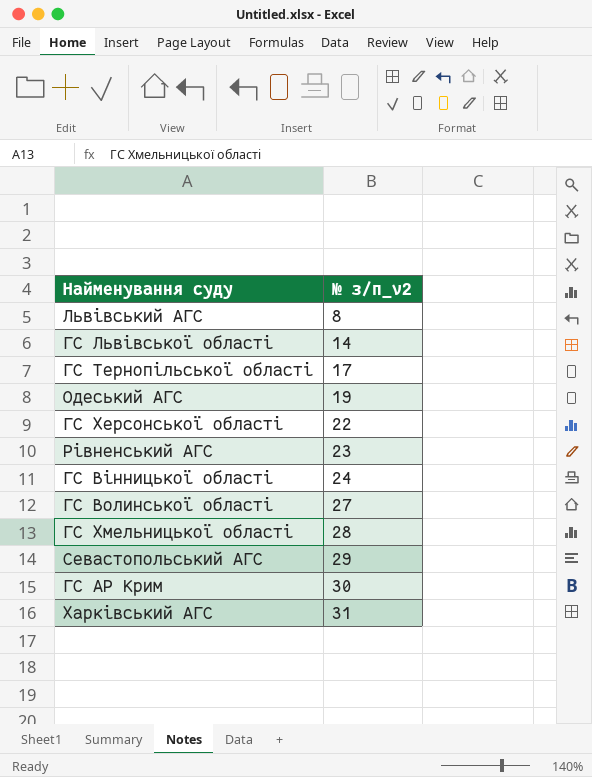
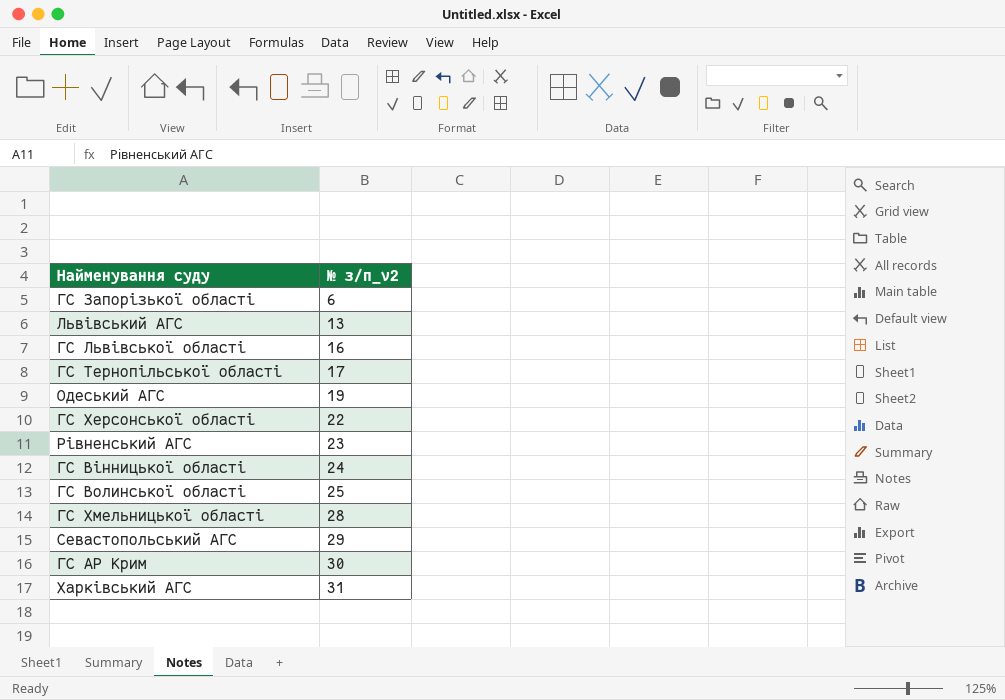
row ГС Запорізької області: none -> 6
Львівський АГС | № з/п_v2: 8 -> 13
ГС Львівської області | № з/п_v2: 14 -> 16
ГС Волинської області | № з/п_v2: 27 -> 25

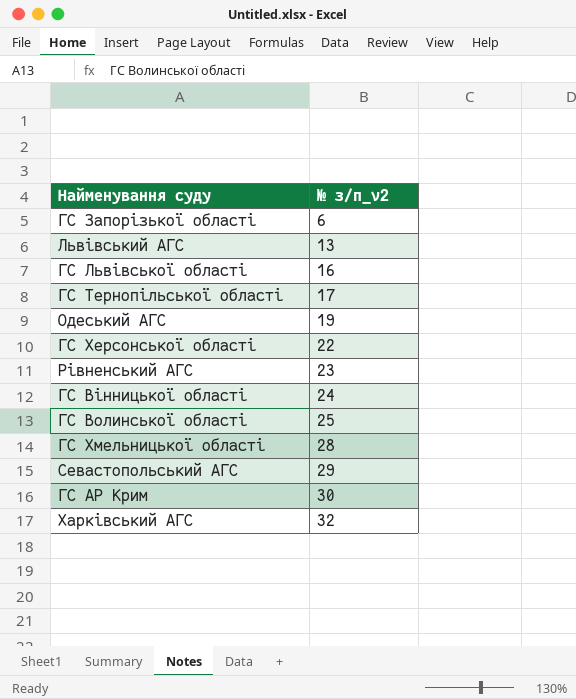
Харківський АГС | № з/п_v2: 31 -> 32

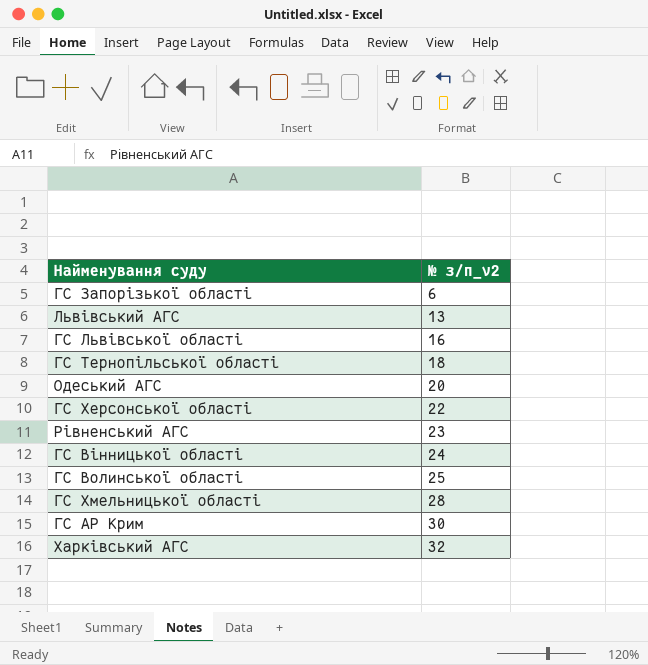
row Севастопольський АГС: 29 -> none
ГС Тернопільської області | № з/п_v2: 17 -> 18
Одеський АГС | № з/п_v2: 19 -> 20

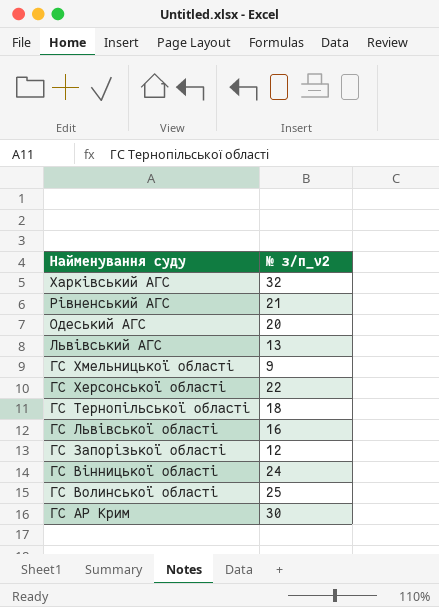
row order: № з/п_v2 ascending -> Найменування суду descending
Рівненський АГС | № з/п_v2: 23 -> 21
ГС Хмельницької області | № з/п_v2: 28 -> 9
ГС Запорізької області | № з/п_v2: 6 -> 12

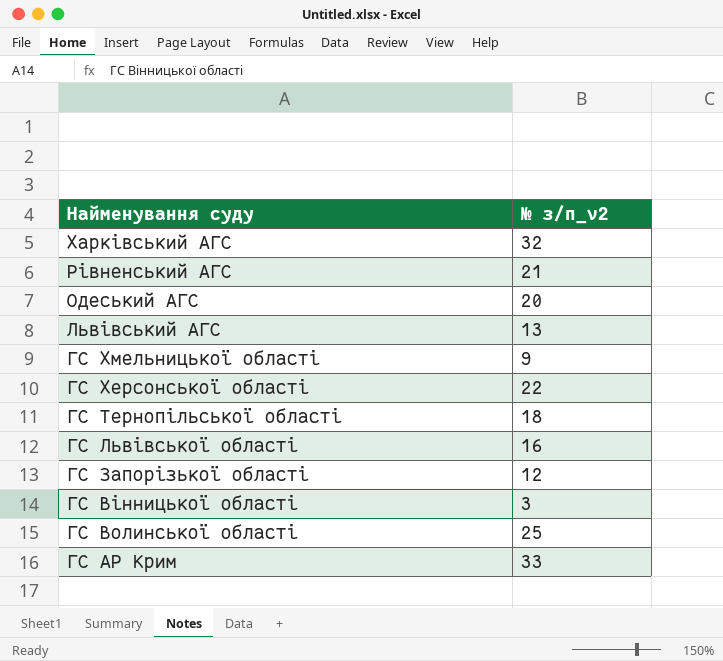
ГС Вінницької області | № з/п_v2: 24 -> 3
ГС АР Крим | № з/п_v2: 30 -> 33

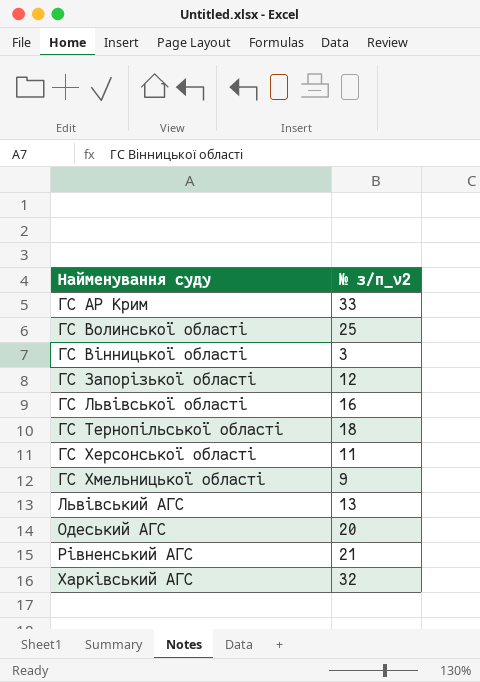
row order: Найменування суду descending -> Найменування суду ascending
ГС Херсонської області | № з/п_v2: 22 -> 11

